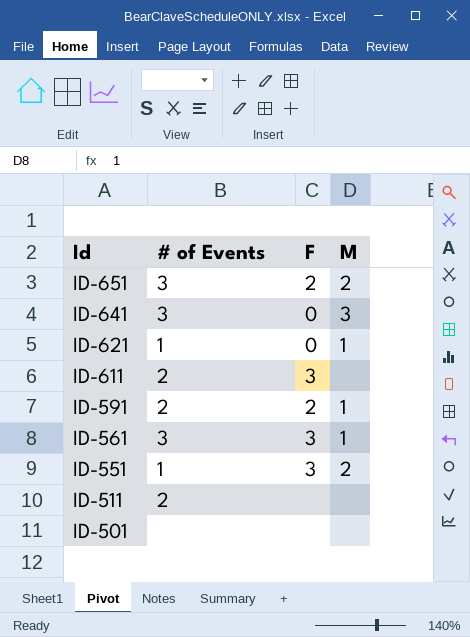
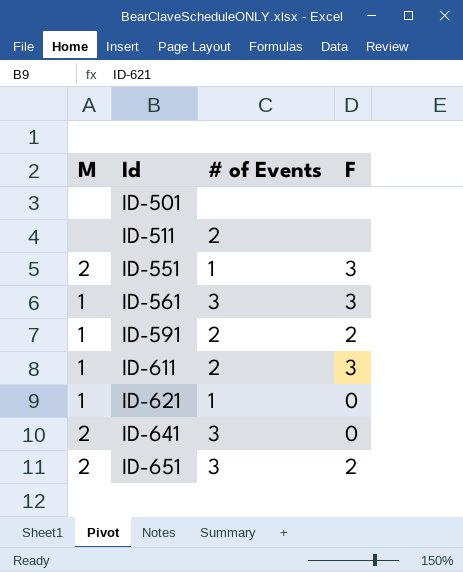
row order: Id descending -> Id ascending
column M | position: 4 -> 1
ID-611 | M: none -> 1
ID-641 | M: 3 -> 2

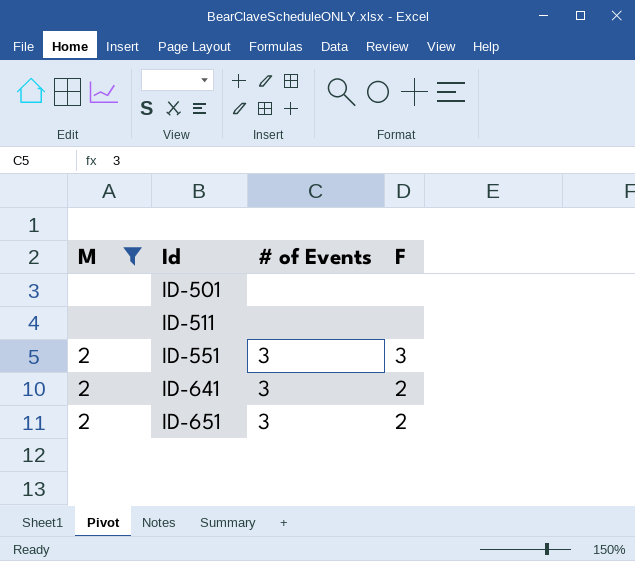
filter: none -> M != 1
ID-511 | # of Events: 2 -> none
ID-551 | # of Events: 1 -> 3
ID-641 | F: 0 -> 2

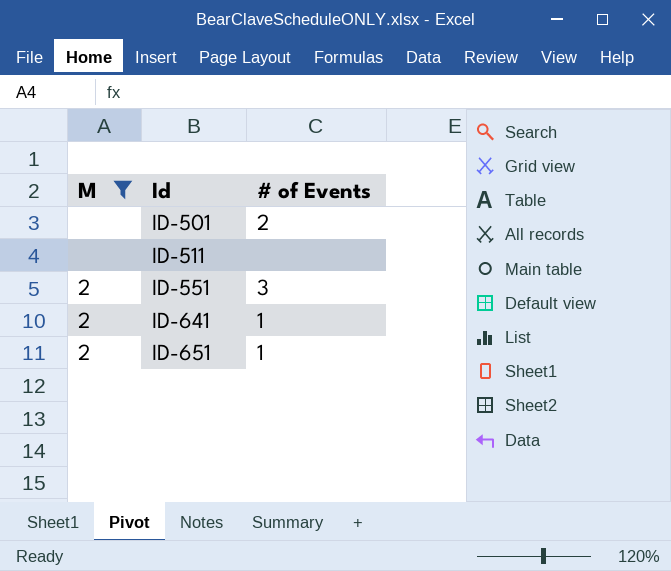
column F | position: 4 -> none
ID-501 | # of Events: none -> 2
ID-641 | # of Events: 3 -> 1
ID-651 | # of Events: 3 -> 1

